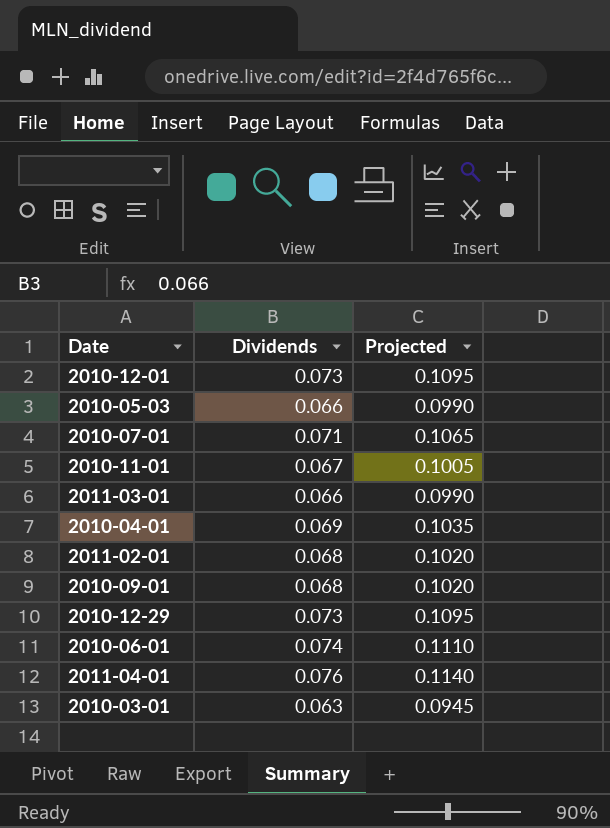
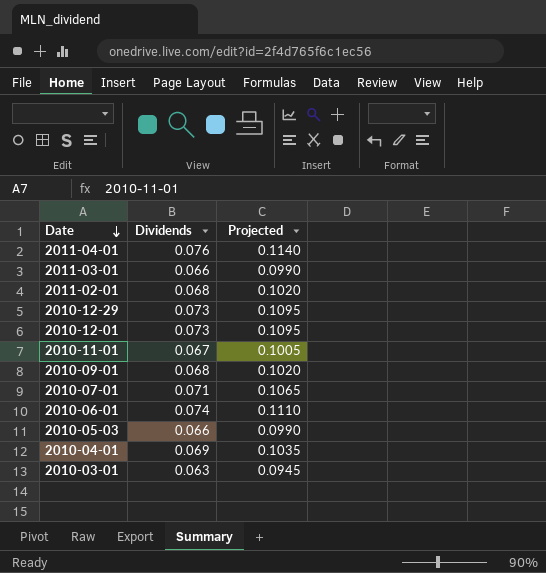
row order: none -> Date descending

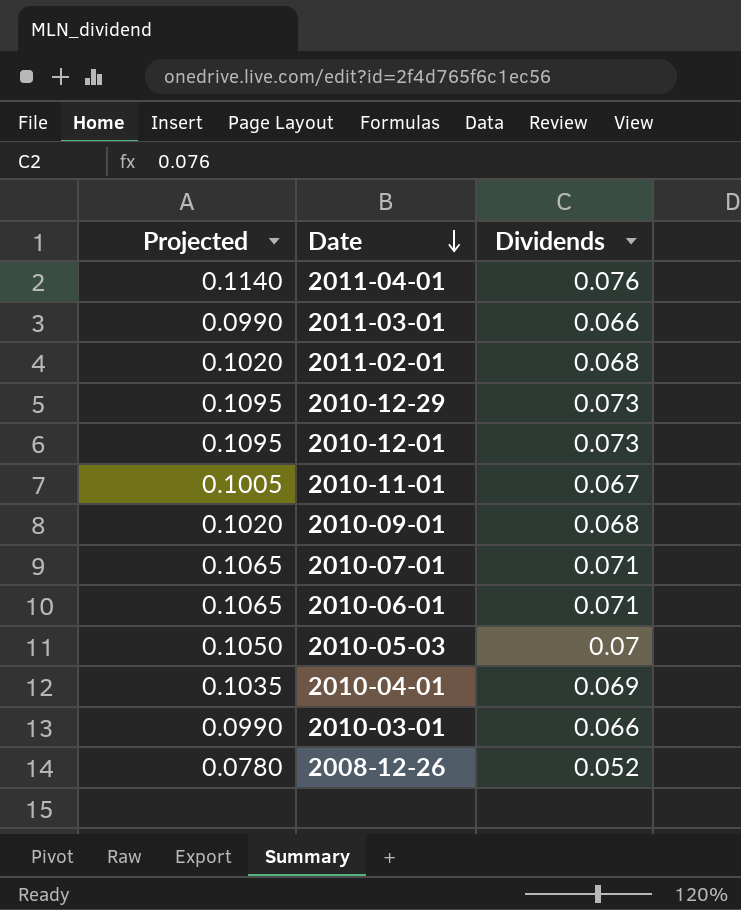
column Projected | position: 3 -> 1
2010-06-01 | Projected: 0.1110 -> 0.1065
2010-06-01 | Dividends: 0.074 -> 0.071
2010-05-03 | Projected: 0.0990 -> 0.1050
2010-05-03 | Dividends: 0.066 -> 0.07
2010-03-01 | Projected: 0.0945 -> 0.0990
2010-03-01 | Dividends: 0.063 -> 0.066
row 2008-12-26: none -> 0.0780 | 0.052

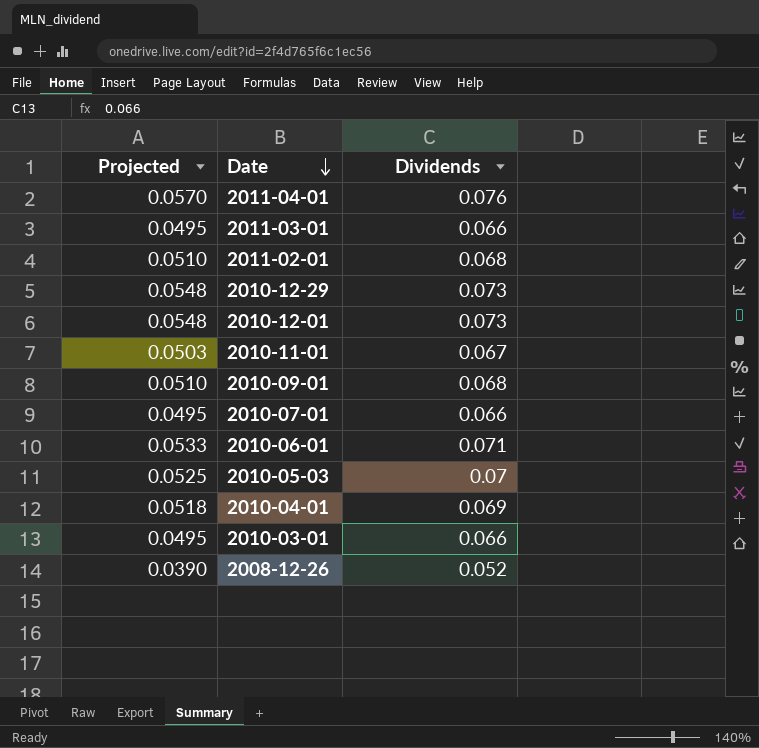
column Projected | formula: [Dividends] * 1.5 -> [Dividends] * 0.75
2010-07-01 | Dividends: 0.071 -> 0.066

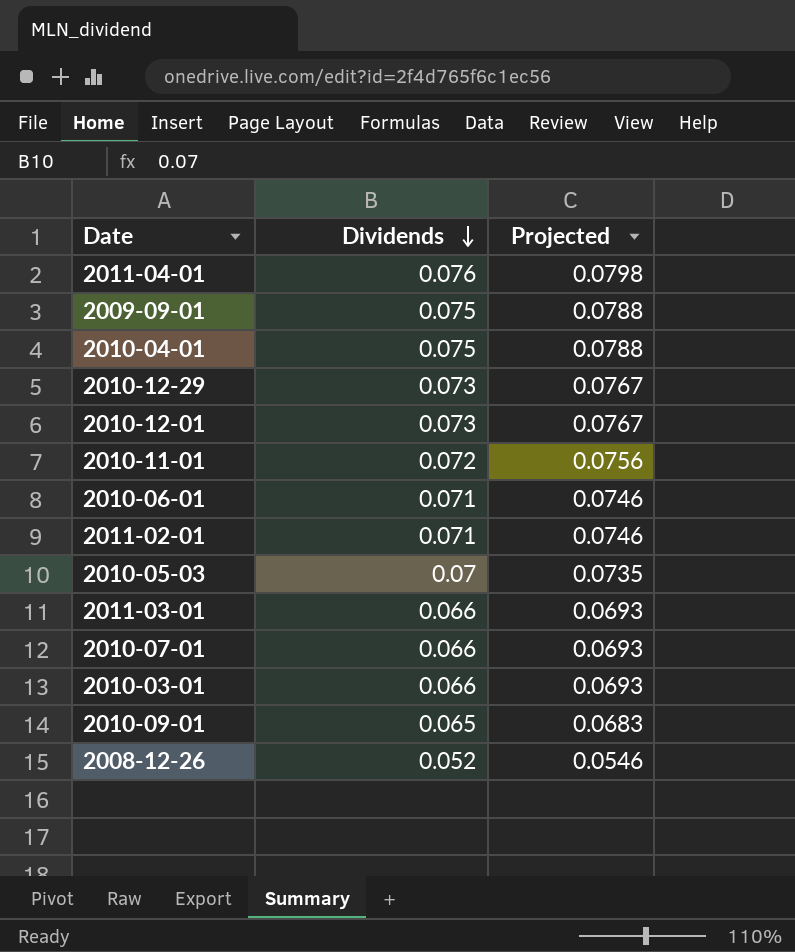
row order: Date descending -> Dividends descending
column Projected | formula: [Dividends] * 0.75 -> [Dividends] * 1.05
column Projected | position: 1 -> 3
row 2009-09-01: none -> 0.075 | 0.0788
2010-04-01 | Dividends: 0.069 -> 0.075
2010-11-01 | Dividends: 0.067 -> 0.072
2011-02-01 | Dividends: 0.068 -> 0.071
2010-09-01 | Dividends: 0.068 -> 0.065

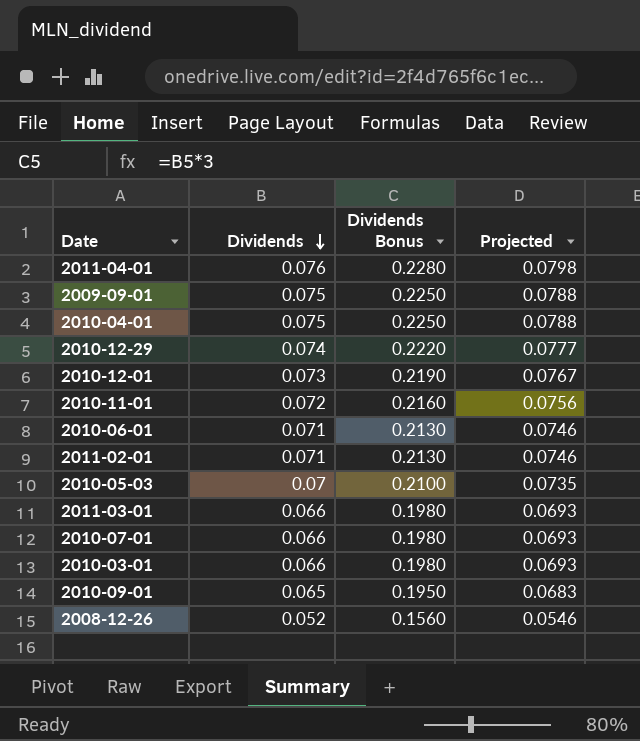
column Dividends Bonus | formula: none -> [Dividends] * 3
2010-12-29 | Dividends: 0.073 -> 0.074
2010-12-29 | Projected: 0.0767 -> 0.0777

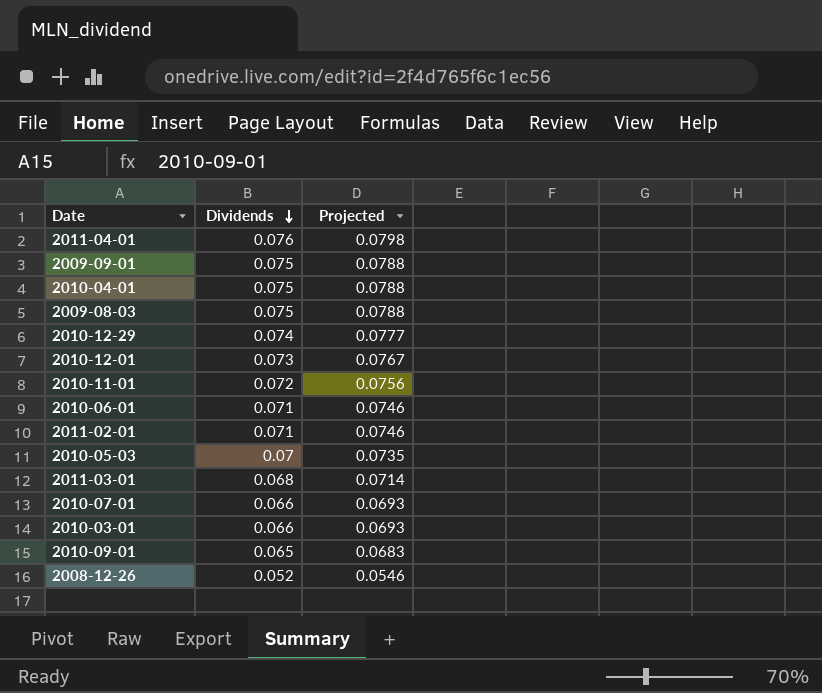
column Dividends Bonus | formula: [Dividends] * 3 -> none
row 2009-08-03: none -> 0.075 | 0.0788
2011-03-01 | Dividends: 0.066 -> 0.068
2011-03-01 | Projected: 0.0693 -> 0.0714

